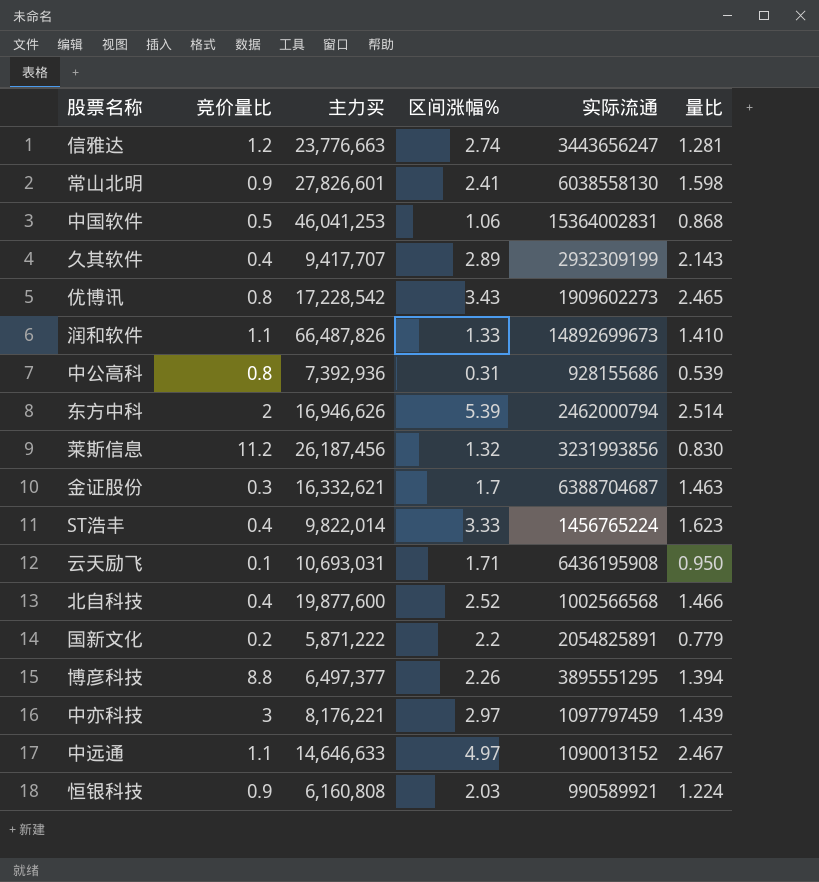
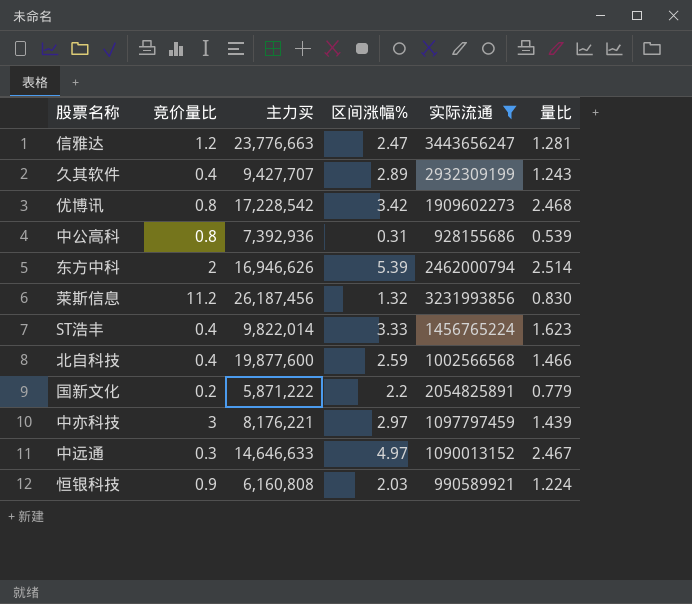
filter: none -> 实际流通 <= 3443656247
信雅达 | 区间涨幅%: 2.74 -> 2.47
久其软件 | 主力买: 9,417,707 -> 9,427,707
久其软件 | 量比: 2.143 -> 1.243
优博讯 | 区间涨幅%: 3.43 -> 3.42
优博讯 | 量比: 2.465 -> 2.468
北自科技 | 区间涨幅%: 2.52 -> 2.59
中远通 | 竞价量比: 1.1 -> 0.3

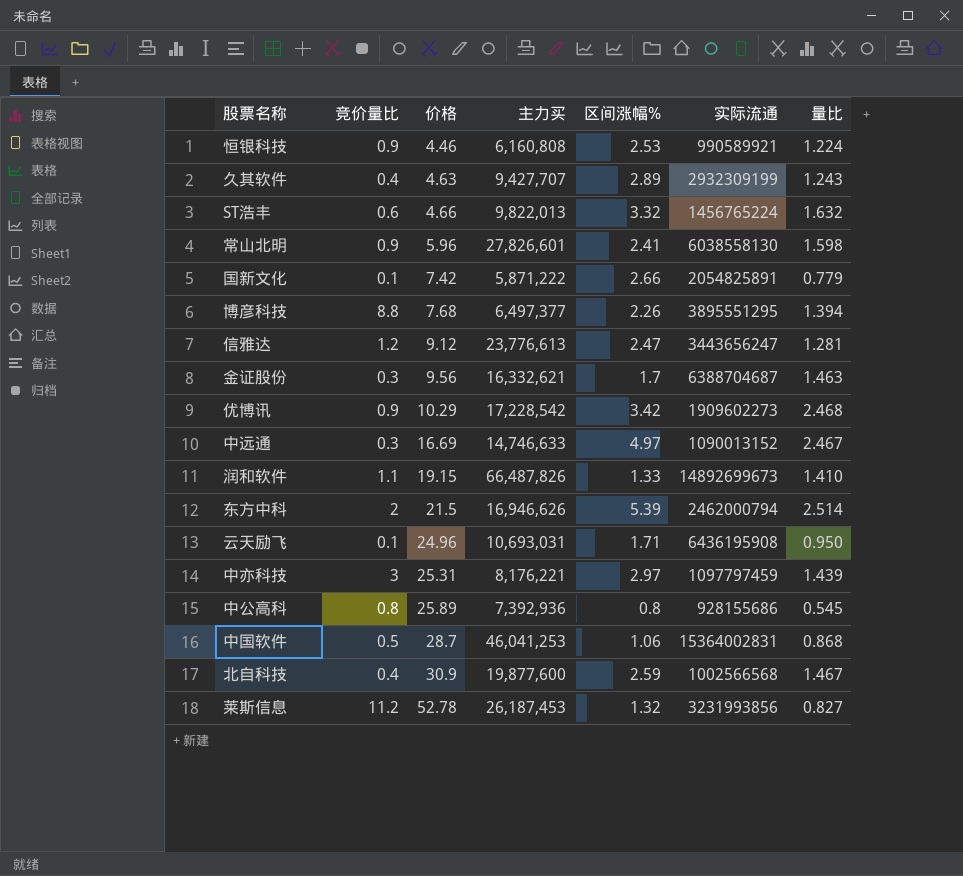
filter: 实际流通 <= 3443656247 -> none
row order: none -> 价格 ascending
column 价格 | position: none -> 3
恒银科技 | 区间涨幅%: 2.03 -> 2.53
ST浩丰 | 竞价量比: 0.4 -> 0.6
ST浩丰 | 主力买: 9,822,014 -> 9,822,013
ST浩丰 | 区间涨幅%: 3.33 -> 3.32
ST浩丰 | 量比: 1.623 -> 1.632
国新文化 | 竞价量比: 0.2 -> 0.1
国新文化 | 区间涨幅%: 2.2 -> 2.66
信雅达 | 主力买: 23,776,663 -> 23,776,613
优博讯 | 竞价量比: 0.8 -> 0.9
中远通 | 主力买: 14,646,633 -> 14,746,633
中公高科 | 区间涨幅%: 0.31 -> 0.8
中公高科 | 量比: 0.539 -> 0.545
北自科技 | 量比: 1.466 -> 1.467
莱斯信息 | 主力买: 26,187,456 -> 26,187,453
莱斯信息 | 量比: 0.830 -> 0.827

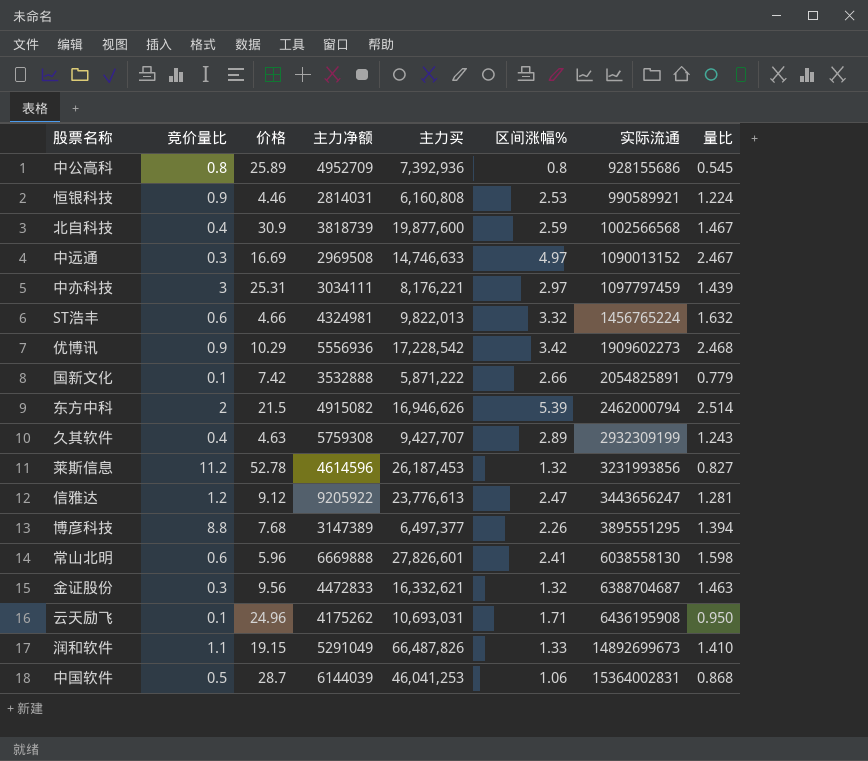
row order: 价格 ascending -> 实际流通 ascending
column 主力净额 | position: none -> 4
常山北明 | 竞价量比: 0.9 -> 0.6
金证股份 | 区间涨幅%: 1.7 -> 1.32

